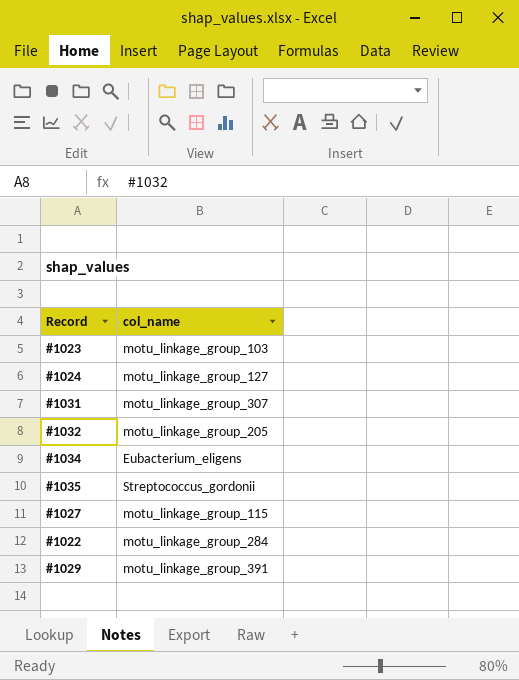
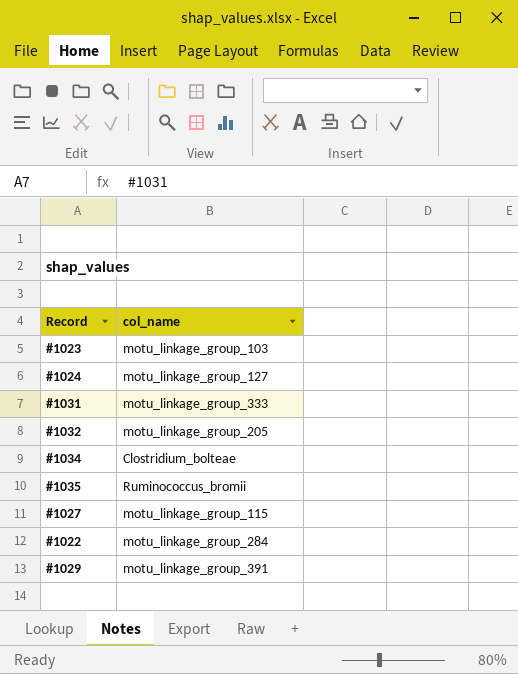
#1031 | col_name: motu_linkage_group_307 -> motu_linkage_group_333
#1034 | col_name: Eubacterium_eligens -> Clostridium_bolteae
#1035 | col_name: Streptococcus_gordonii -> Ruminococcus_bromii

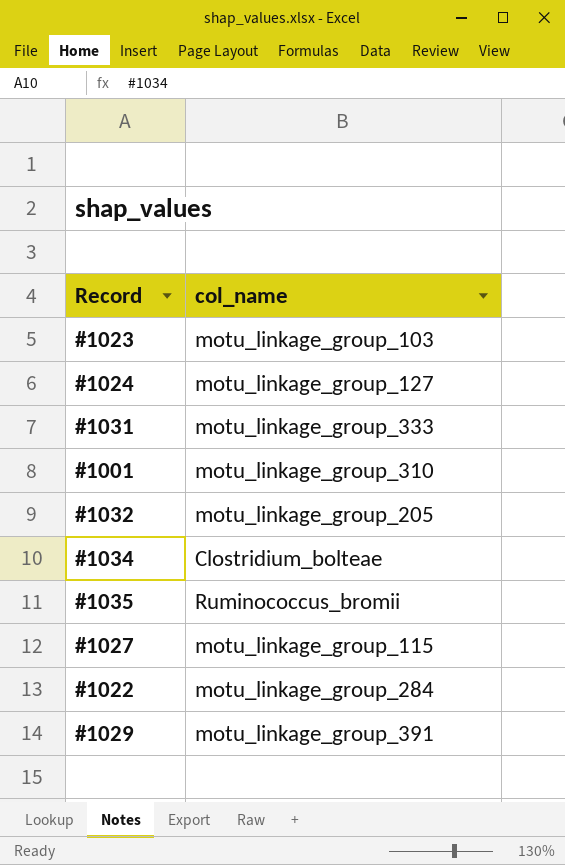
row #1001: none -> motu_linkage_group_310

